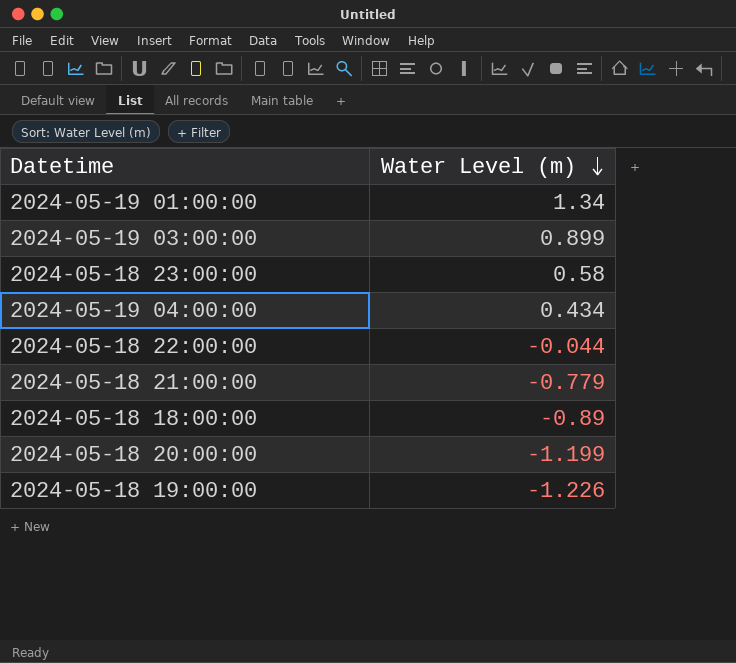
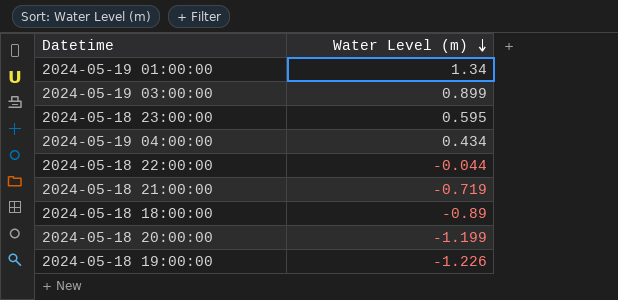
2024-05-18 23:00:00 | Water Level (m): 0.58 -> 0.595
2024-05-18 21:00:00 | Water Level (m): -0.779 -> -0.719

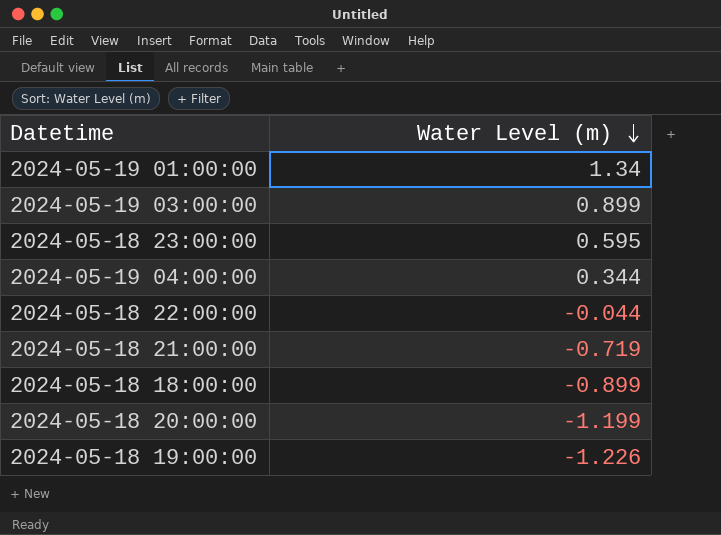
2024-05-19 04:00:00 | Water Level (m): 0.434 -> 0.344
2024-05-18 18:00:00 | Water Level (m): -0.89 -> -0.899

